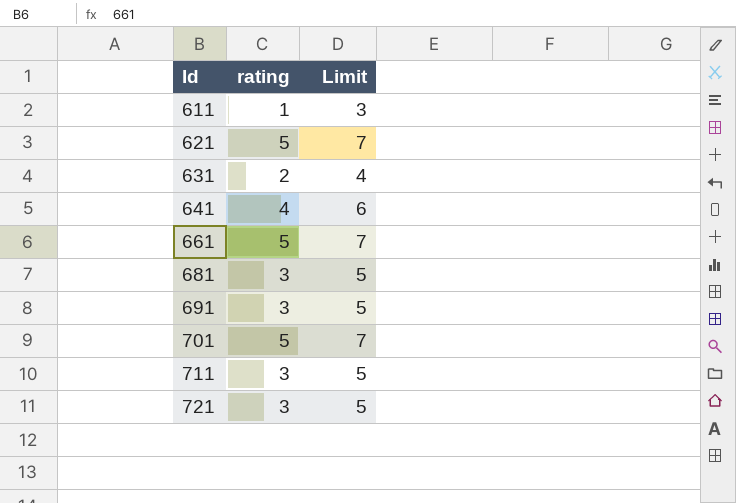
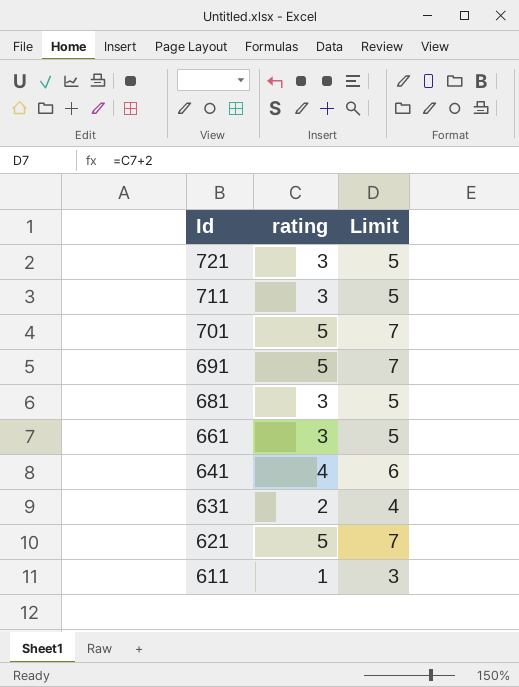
row order: Id ascending -> Id descending
691 | rating: 3 -> 5
691 | Limit: 5 -> 7
661 | rating: 5 -> 3
661 | Limit: 7 -> 5

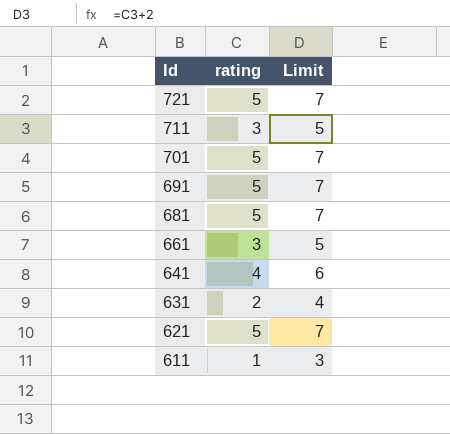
721 | rating: 3 -> 5
721 | Limit: 5 -> 7
681 | rating: 3 -> 5
681 | Limit: 5 -> 7

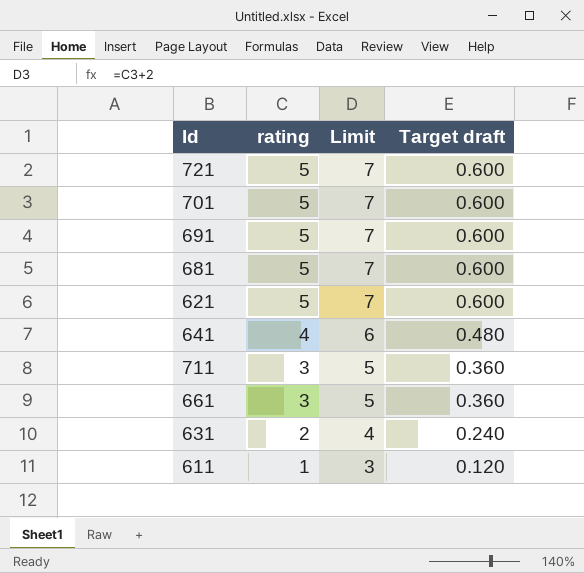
row order: Id descending -> rating descending
column Target draft | formula: none -> [rating] * 0.12

